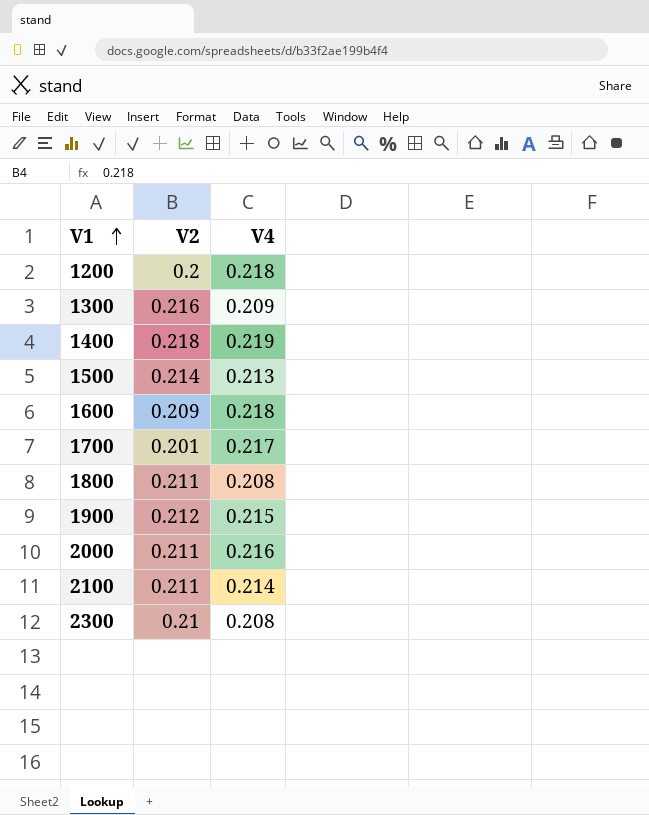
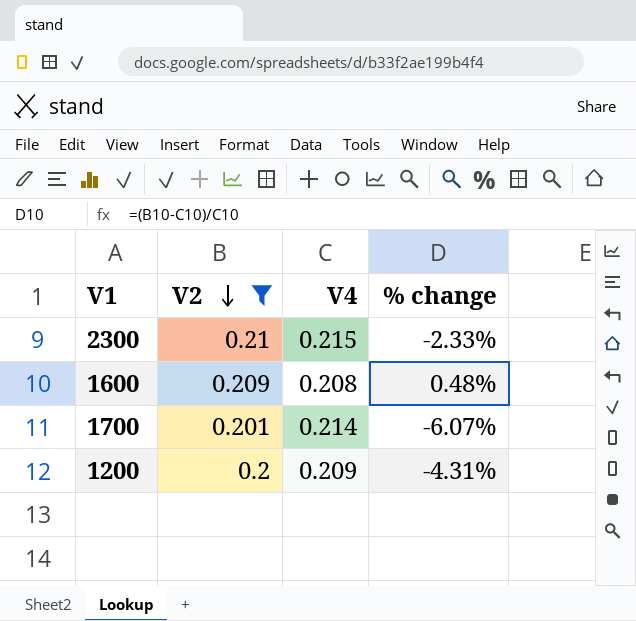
filter: none -> V2 <= 0.21
row order: V1 ascending -> V2 descending
column % change | formula: none -> ([V2] - [V4]) / [V4]
2300 | V4: 0.208 -> 0.215
1600 | V4: 0.218 -> 0.208
1700 | V4: 0.217 -> 0.214
1200 | V4: 0.218 -> 0.209

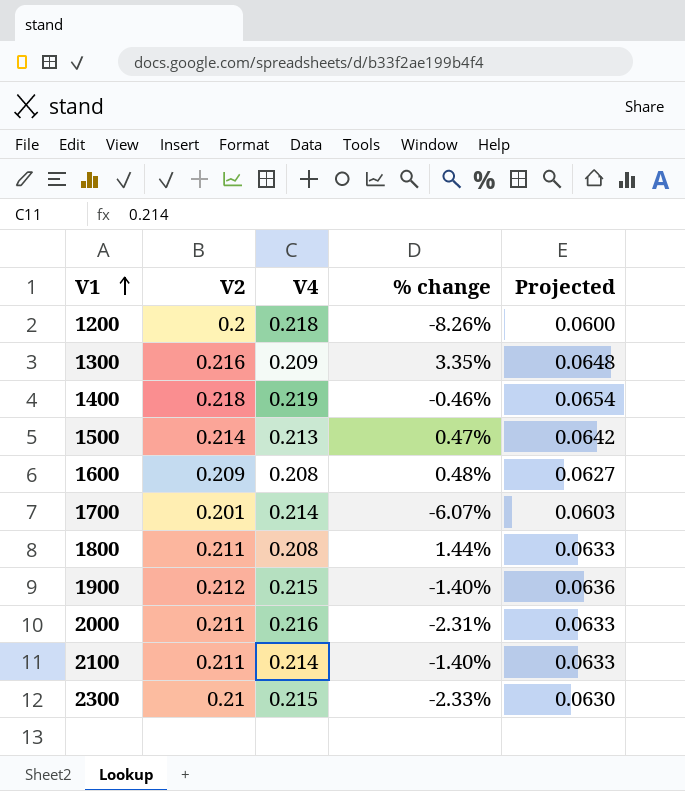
filter: V2 <= 0.21 -> none
row order: V2 descending -> V1 ascending
column Projected | formula: none -> [V2] * 0.3
1200 | V4: 0.209 -> 0.218
1200 | % change: -4.31% -> -8.26%

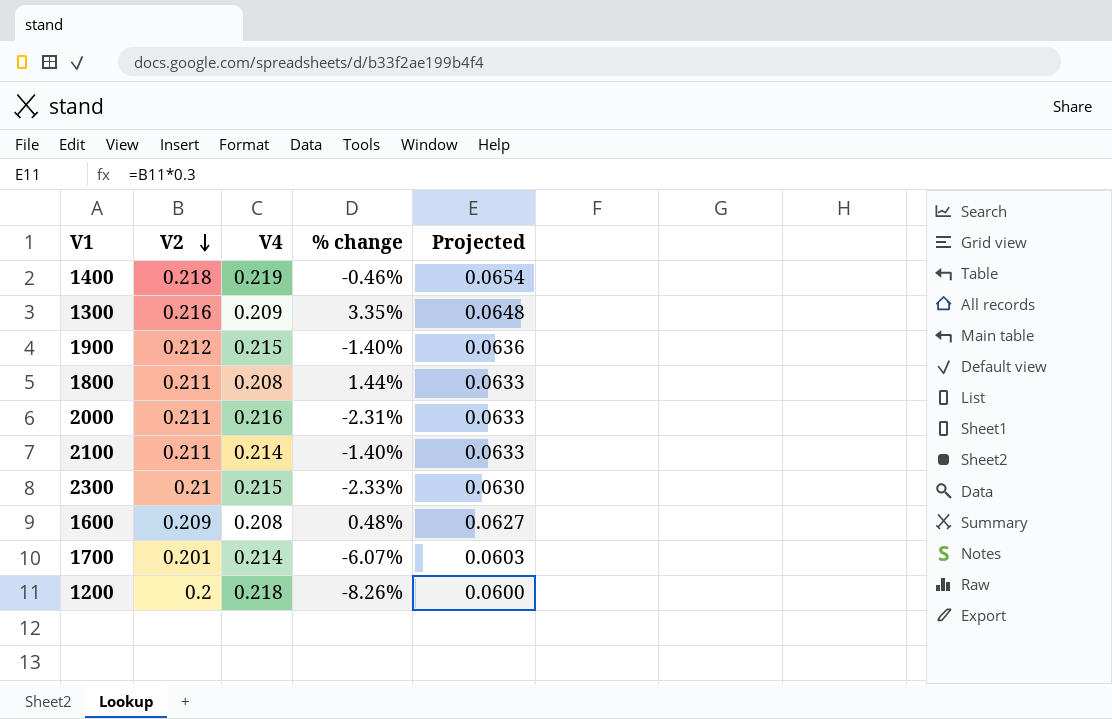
row order: V1 ascending -> V2 descending
row 1500: 0.214 | 0.213 | 0.47% | 0.0642 -> none

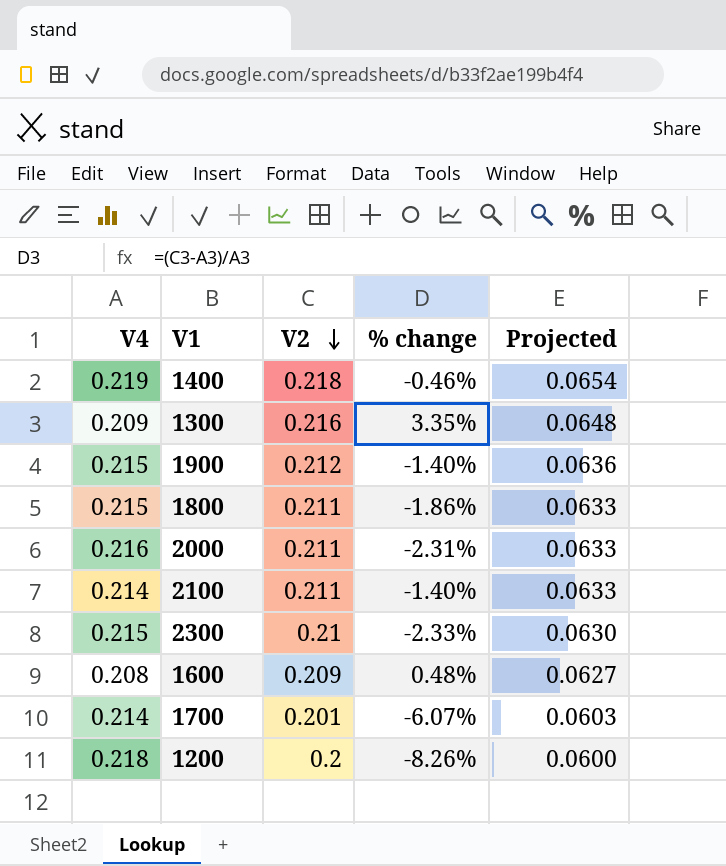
column V4 | position: 3 -> 1
1800 | V4: 0.208 -> 0.215
1800 | % change: 1.44% -> -1.86%

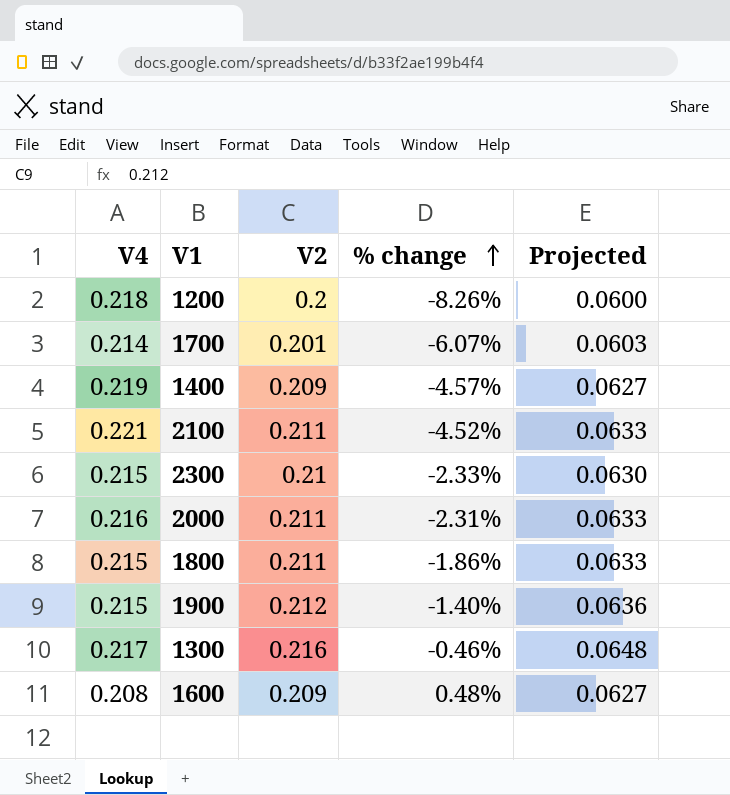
row order: V2 descending -> % change ascending
1400 | V2: 0.218 -> 0.209
1400 | % change: -0.46% -> -4.57%
1400 | Projected: 0.0654 -> 0.0627
2100 | V4: 0.214 -> 0.221
2100 | % change: -1.40% -> -4.52%
1300 | V4: 0.209 -> 0.217
1300 | % change: 3.35% -> -0.46%

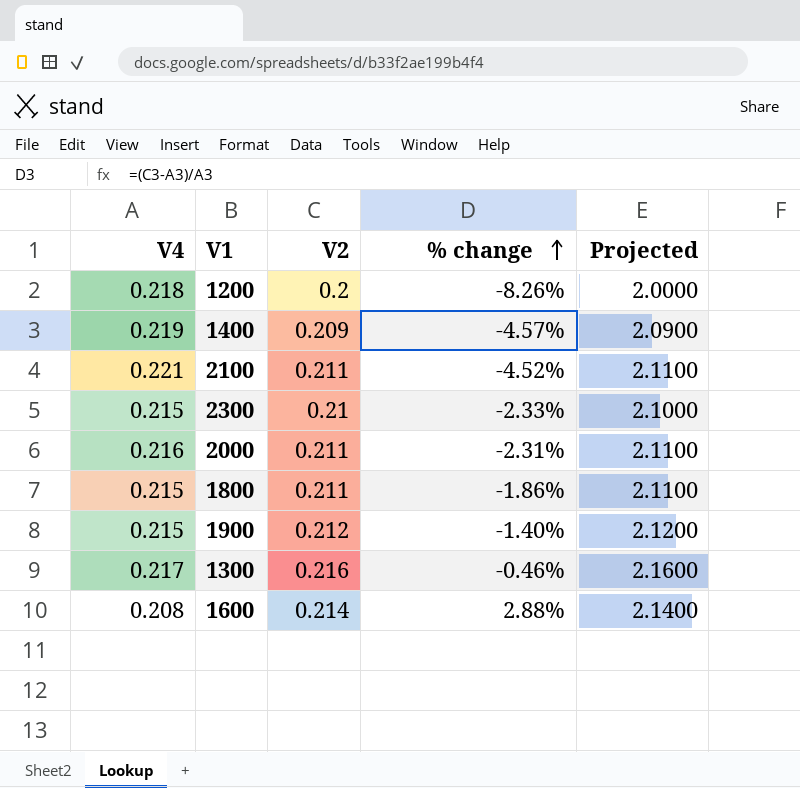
column Projected | formula: [V2] * 0.3 -> [V2] * 10
row 1700: 0.214 | 0.201 | -6.07% | 0.0603 -> none
1600 | V2: 0.209 -> 0.214
1600 | % change: 0.48% -> 2.88%

